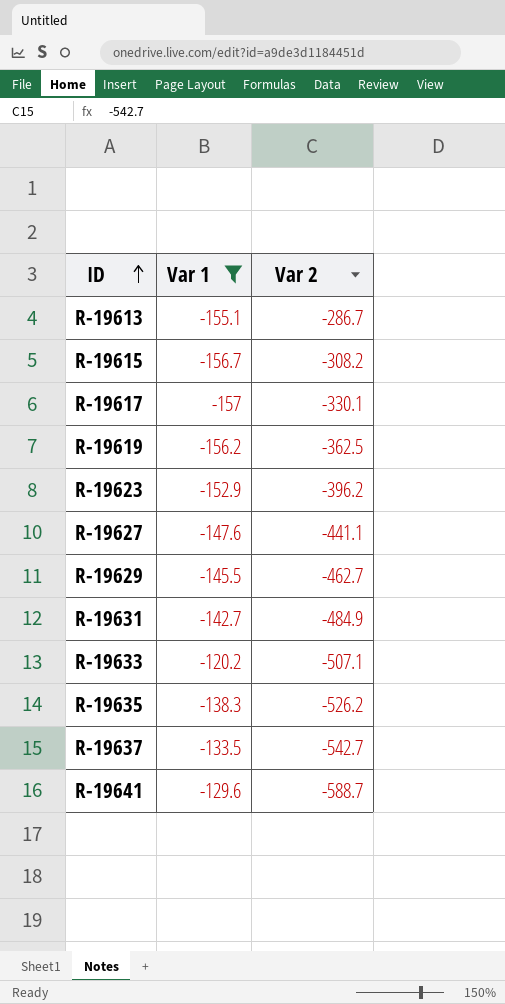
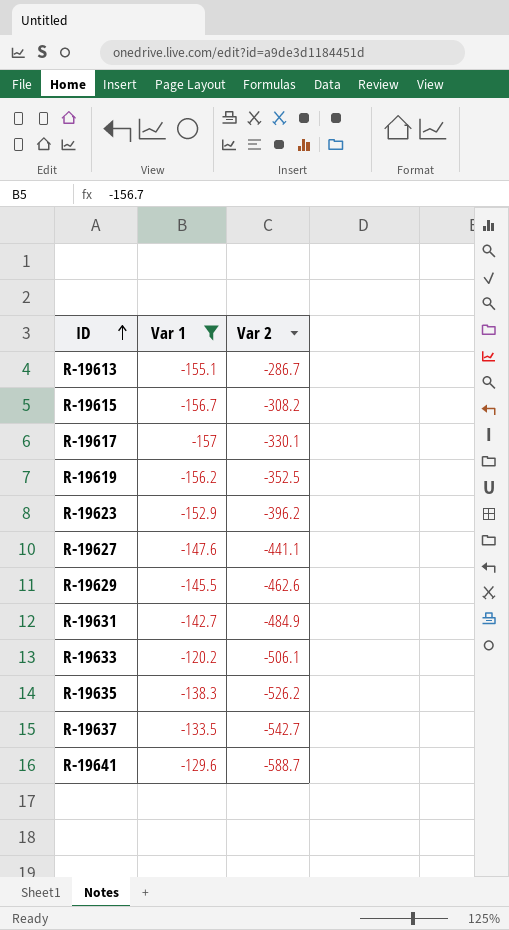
R-19619 | Var 2: -362.5 -> -352.5
R-19629 | Var 2: -462.7 -> -462.6
R-19633 | Var 2: -507.1 -> -506.1

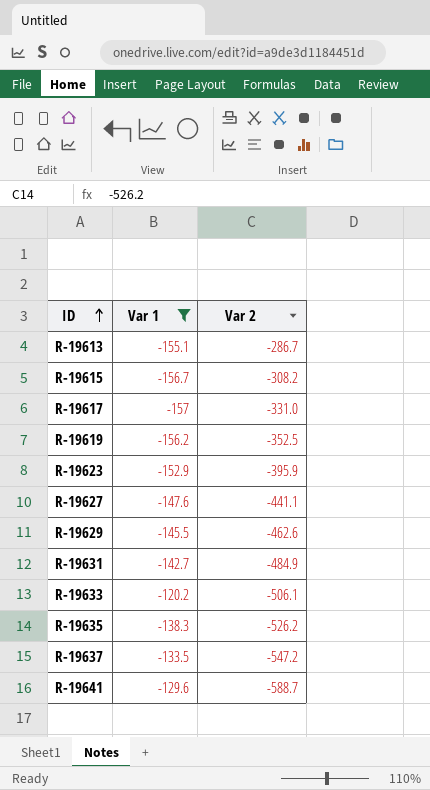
R-19617 | Var 2: -330.1 -> -331.0
R-19623 | Var 2: -396.2 -> -395.9
R-19637 | Var 2: -542.7 -> -547.2

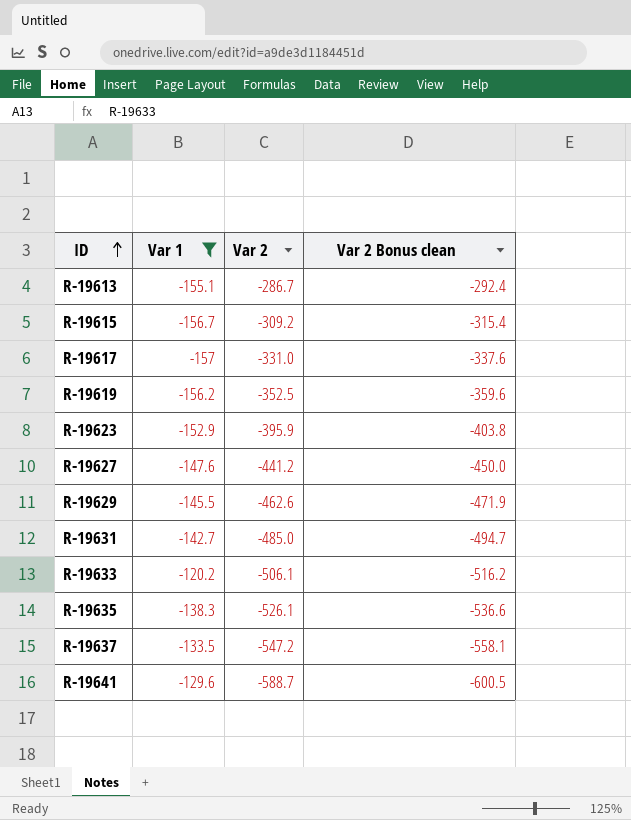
column Var 2 Bonus clean | formula: none -> [Var 2] * 1.02
R-19615 | Var 2: -308.2 -> -309.2
R-19627 | Var 2: -441.1 -> -441.2
R-19631 | Var 2: -484.9 -> -485.0
R-19635 | Var 2: -526.2 -> -526.1

